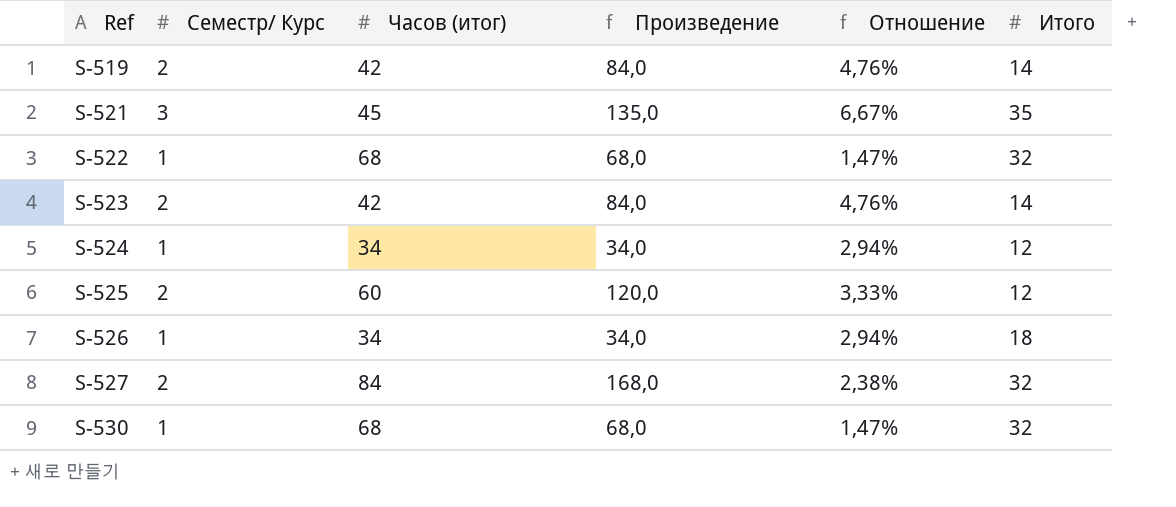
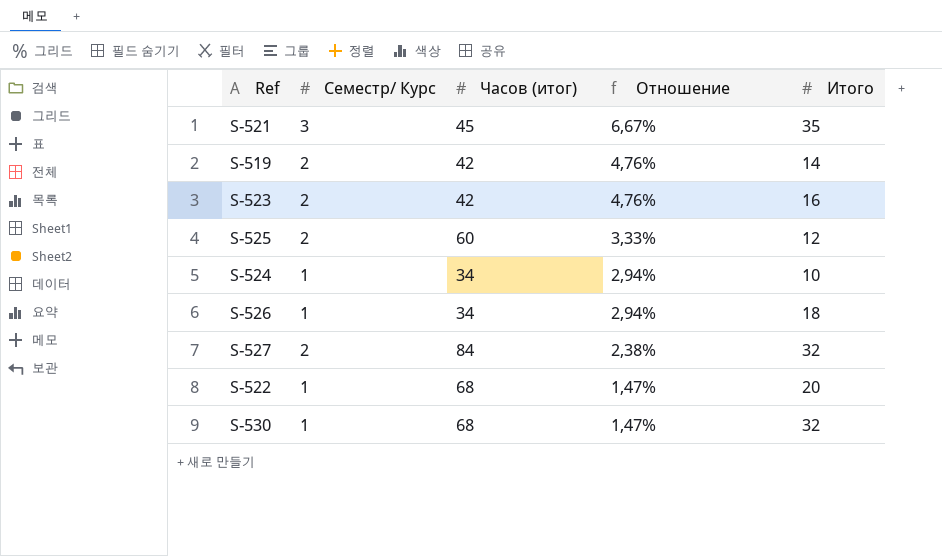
row order: Ref ascending -> Отношение descending
column Произведение | formula: [Семестр/ Курс] * [Часов (итог)] -> none
S-523 | Итого: 14 -> 16
S-524 | Итого: 12 -> 10
S-522 | Итого: 32 -> 20

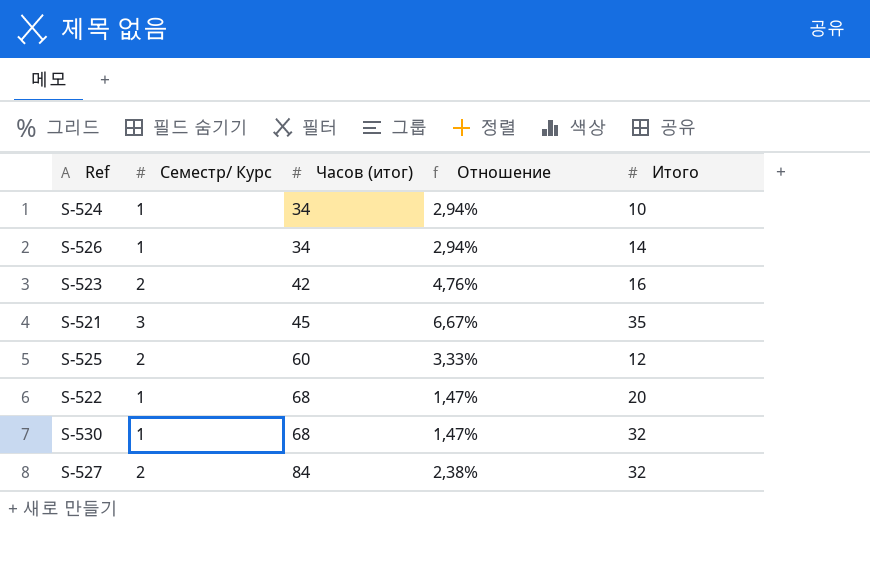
row order: Отношение descending -> Часов (итог) ascending
row S-519: 2 | 42 | 4,76% | 14 -> none
S-526 | Итого: 18 -> 14

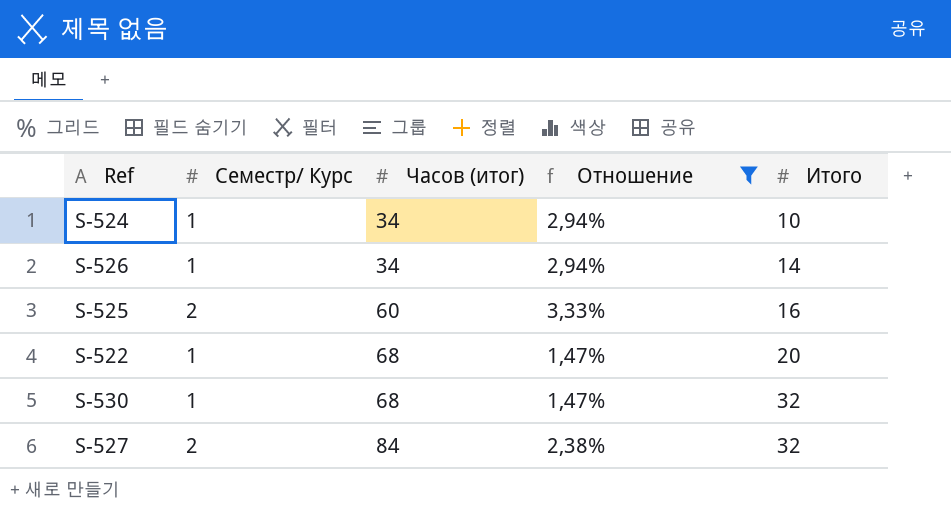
filter: none -> Отношение <= 3,33%
S-525 | Итого: 12 -> 16

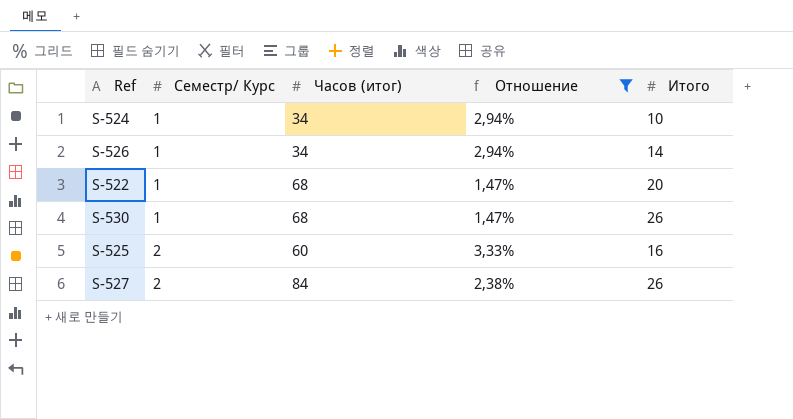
row order: Часов (итог) ascending -> Семестр/ Курс ascending
S-530 | Итого: 32 -> 26
S-527 | Итого: 32 -> 26

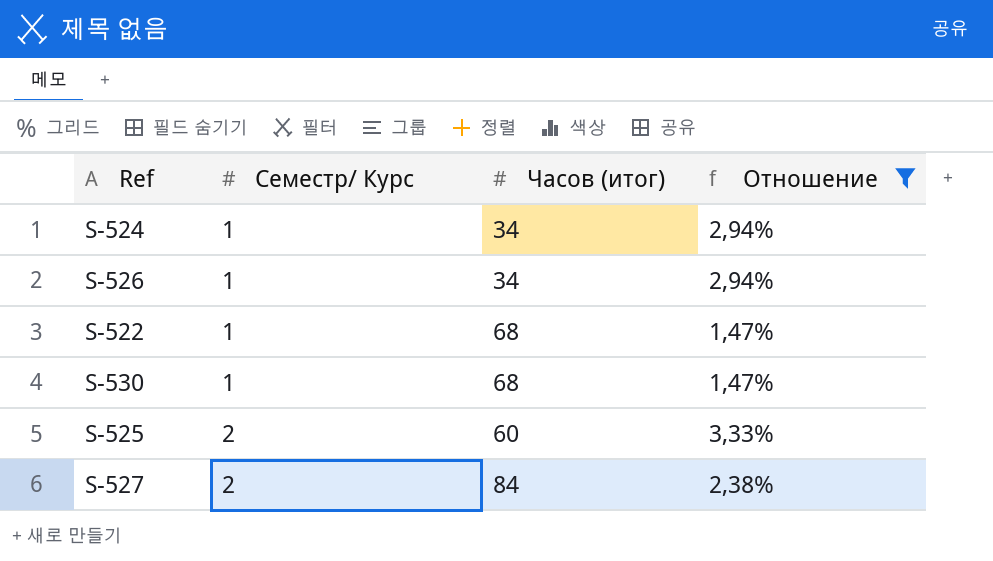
column Итого | position: 5 -> none

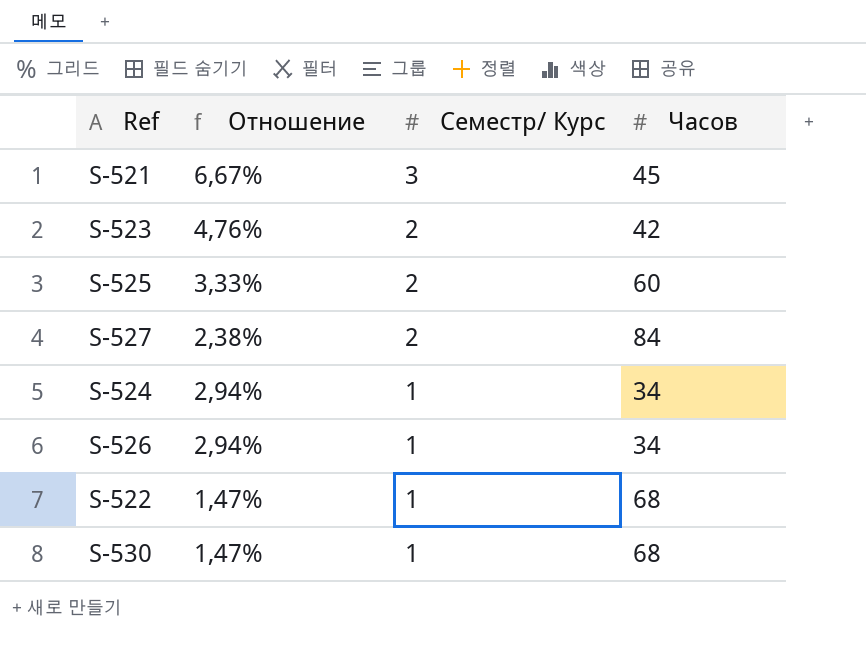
filter: Отношение <= 3,33% -> none
row order: Семестр/ Курс ascending -> Семестр/ Курс descending
column Отношение | position: 4 -> 2
column name: Часов (итог) -> Часов

